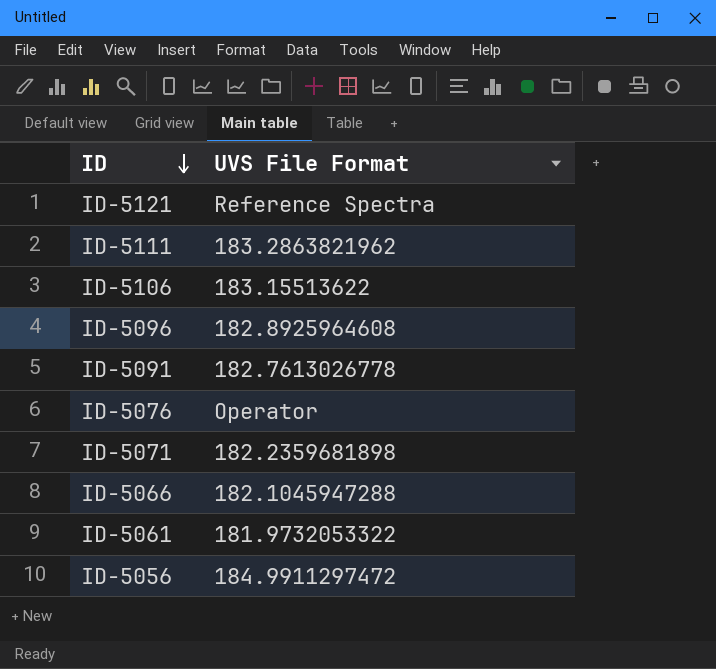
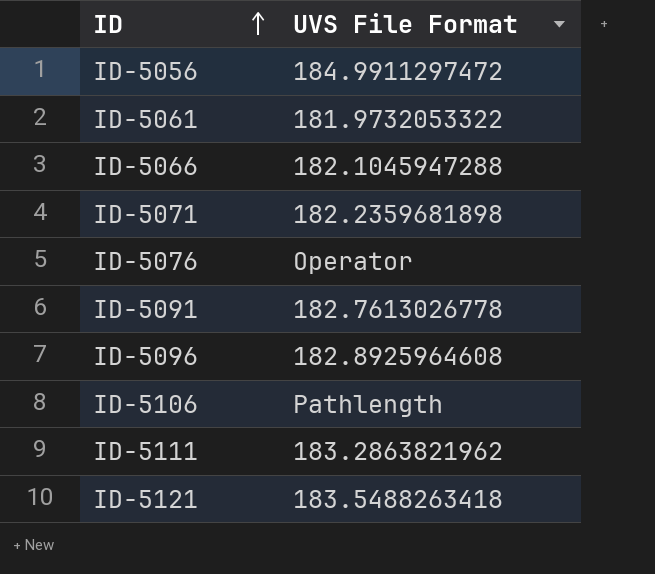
row order: ID descending -> ID ascending
ID-5106 | UVS File Format: 183.15513622 -> Pathlength
ID-5121 | UVS File Format: Reference Spectra -> 183.5488263418

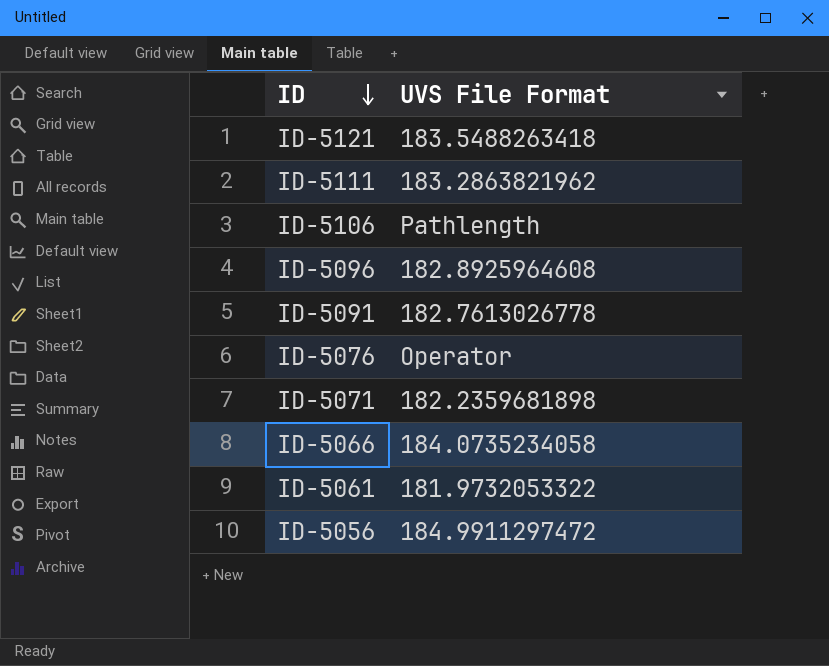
row order: ID ascending -> ID descending
ID-5066 | UVS File Format: 182.1045947288 -> 184.0735234058

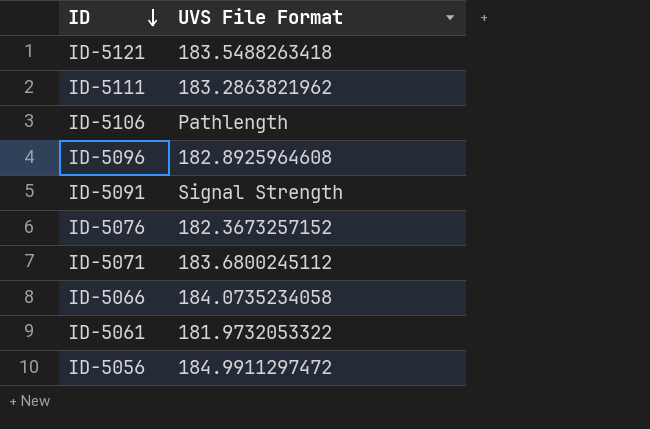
ID-5091 | UVS File Format: 182.7613026778 -> Signal Strength
ID-5076 | UVS File Format: Operator -> 182.3673257152
ID-5071 | UVS File Format: 182.2359681898 -> 183.6800245112

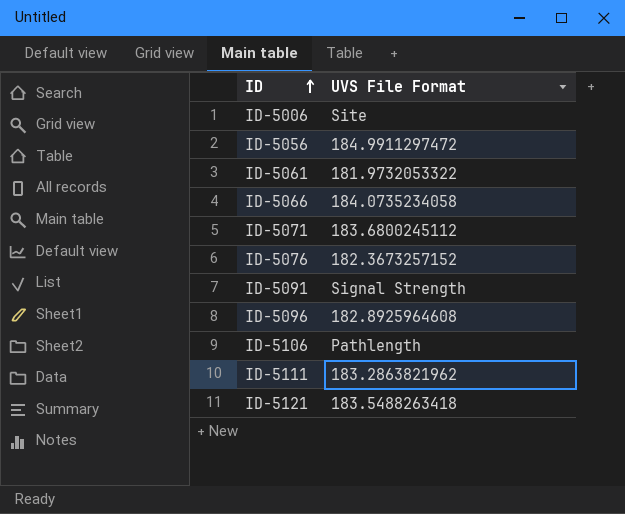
row order: ID descending -> ID ascending
row ID-5006: none -> Site

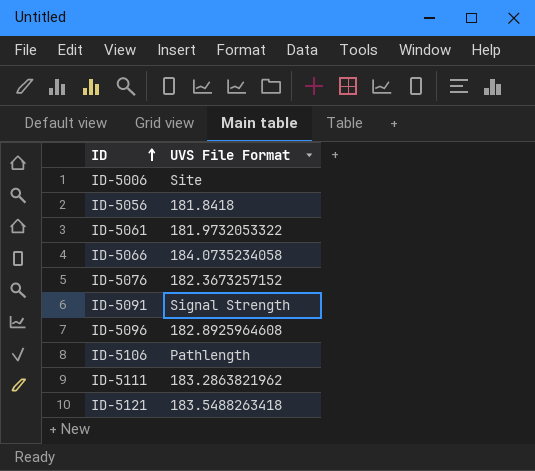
row ID-5071: 183.6800245112 -> none
ID-5056 | UVS File Format: 184.9911297472 -> 181.8418

